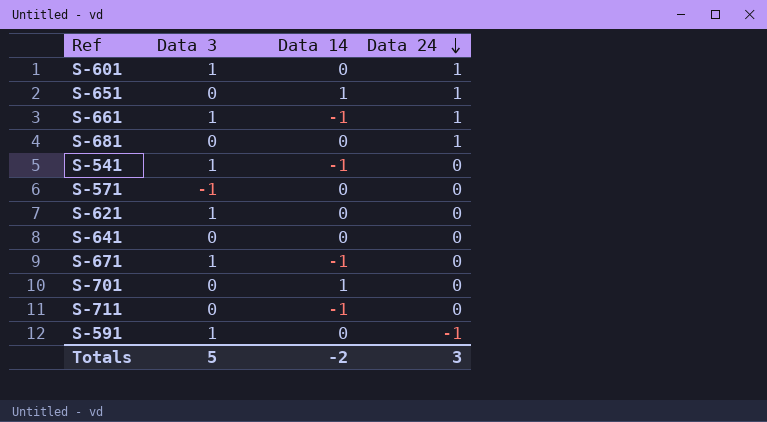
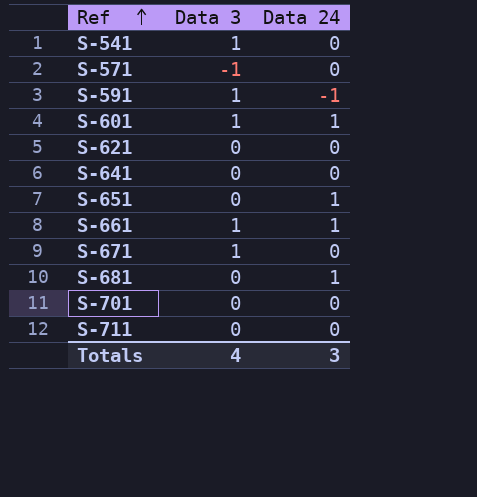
row order: Data 24 descending -> Ref ascending
column Data 14 | position: 3 -> none
S-621 | Data 3: 1 -> 0
Totals | Data 3: 5 -> 4

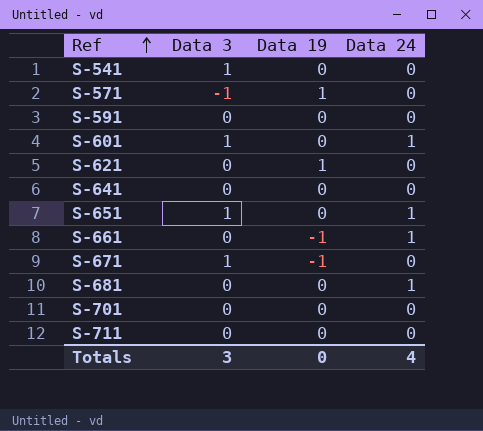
column Data 19 | position: none -> 3
S-591 | Data 3: 1 -> 0
S-591 | Data 24: -1 -> 0
S-651 | Data 3: 0 -> 1
S-661 | Data 3: 1 -> 0
Totals | Data 3: 4 -> 3
Totals | Data 24: 3 -> 4

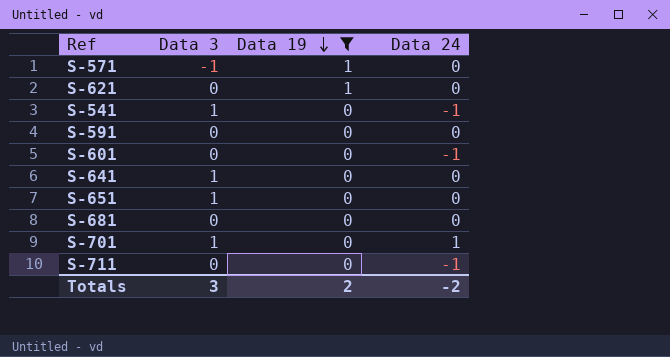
filter: none -> Data 19 != -1
row order: Ref ascending -> Data 19 descending
S-541 | Data 24: 0 -> -1
S-601 | Data 3: 1 -> 0
S-601 | Data 24: 1 -> -1
S-641 | Data 3: 0 -> 1
S-651 | Data 24: 1 -> 0
S-681 | Data 24: 1 -> 0
S-701 | Data 3: 0 -> 1
S-701 | Data 24: 0 -> 1
S-711 | Data 24: 0 -> -1
Totals | Data 19: 0 -> 2
Totals | Data 24: 4 -> -2

